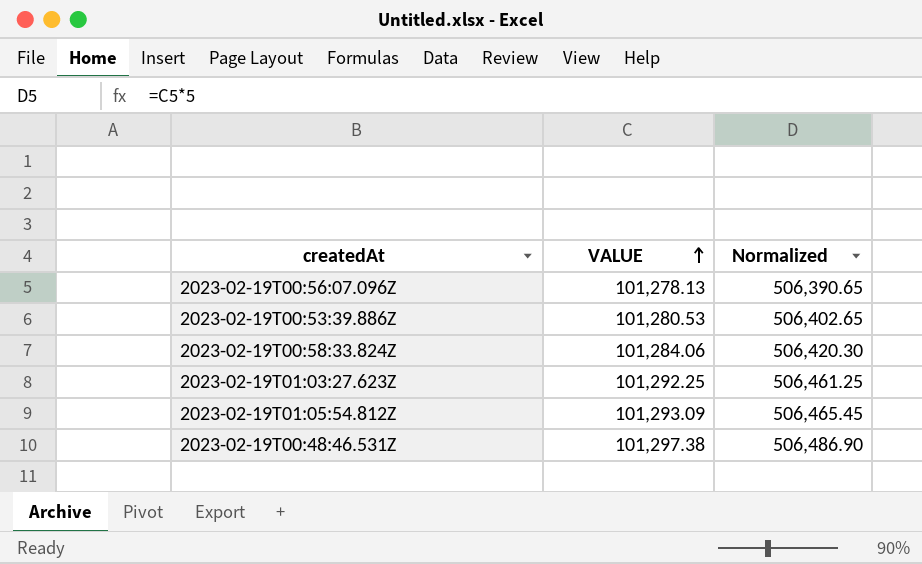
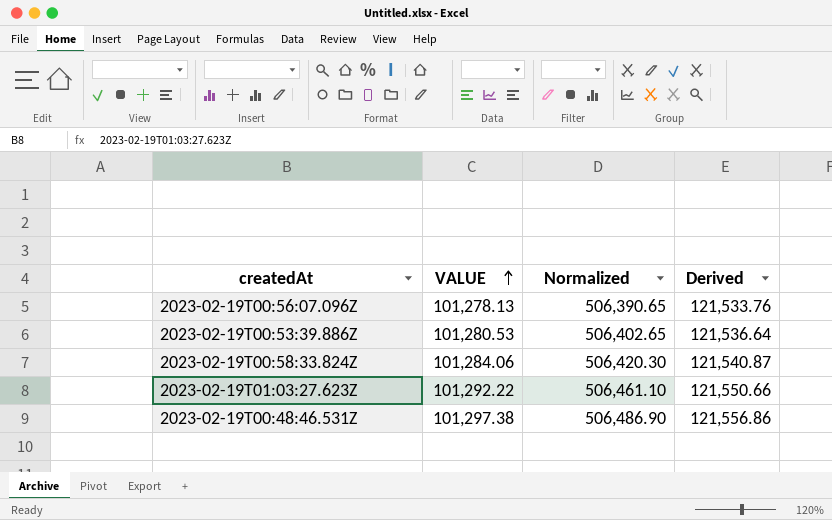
column Derived | formula: none -> [VALUE] * 1.2
row 2023-02-19T01:05:54.812Z: 101,293.09 | 506,465.45 -> none
2023-02-19T01:03:27.623Z | VALUE: 101,292.25 -> 101,292.22
2023-02-19T01:03:27.623Z | Normalized: 506,461.25 -> 506,461.10

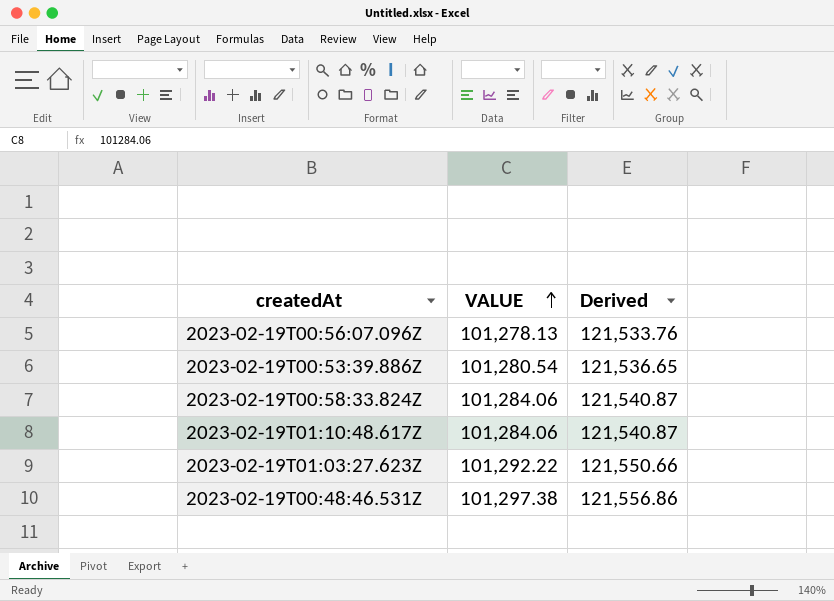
column Normalized | formula: [VALUE] * 5 -> none
2023-02-19T00:53:39.886Z | VALUE: 101,280.53 -> 101,280.54
2023-02-19T00:53:39.886Z | Derived: 121,536.64 -> 121,536.65
row 2023-02-19T01:10:48.617Z: none -> 101,284.06 | 121,540.87

